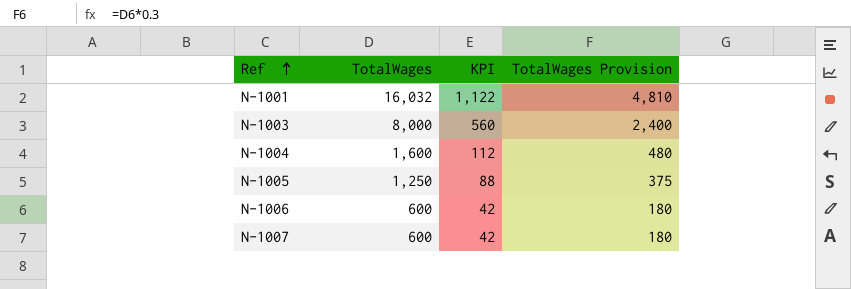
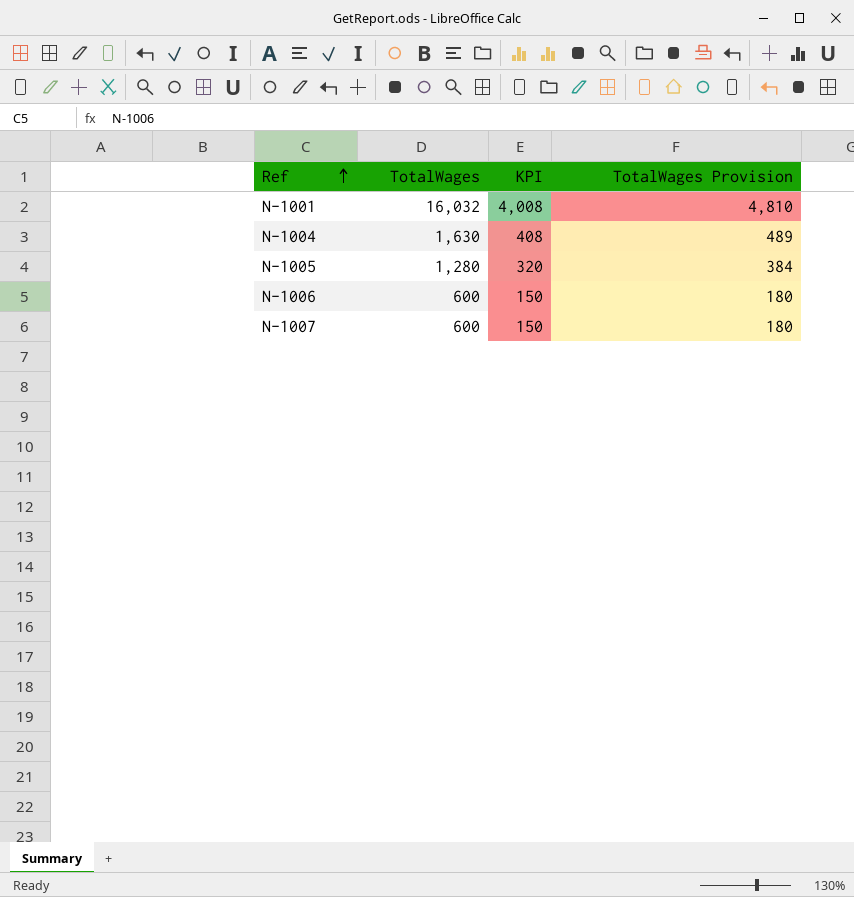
column KPI | formula: [TotalWages] * 0.07 -> [TotalWages] * 0.25
row N-1003: 8,000 | 560 | 2,400 -> none
N-1004 | TotalWages: 1,600 -> 1,630
N-1004 | TotalWages Provision: 480 -> 489
N-1005 | TotalWages: 1,250 -> 1,280
N-1005 | TotalWages Provision: 375 -> 384

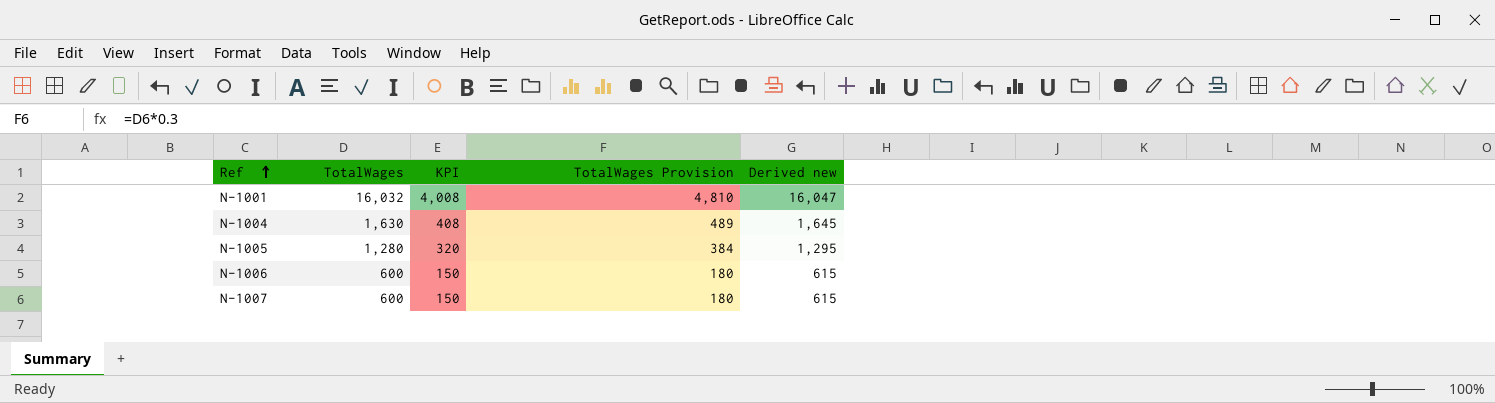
column Derived new | formula: none -> [TotalWages] + 15

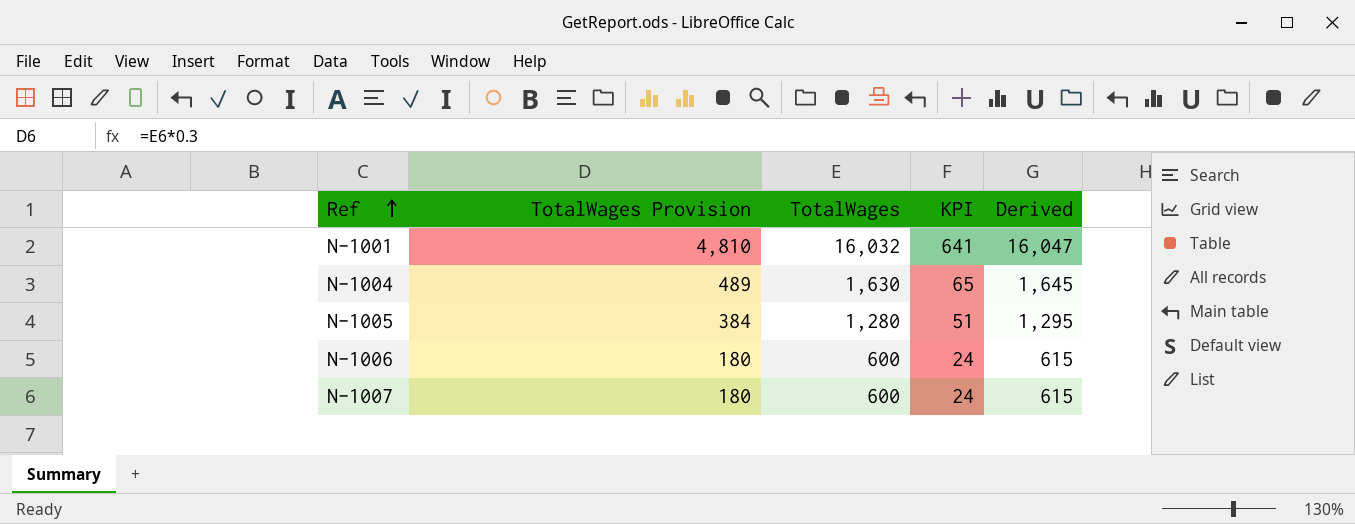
column TotalWages Provision | position: 4 -> 2
column KPI | formula: [TotalWages] * 0.25 -> [TotalWages] * 0.04
column name: Derived new -> Derived

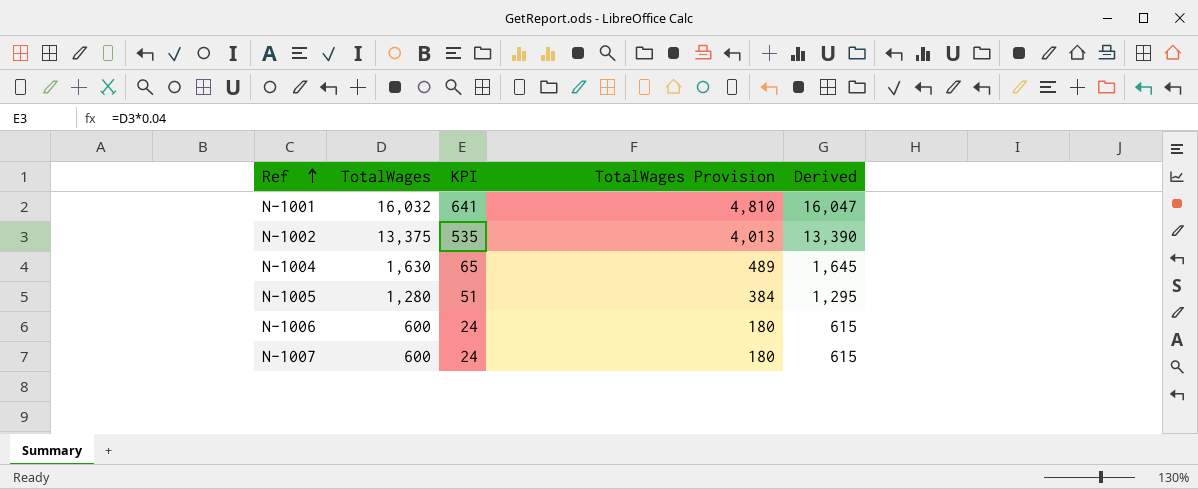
column TotalWages Provision | position: 2 -> 4
row N-1002: none -> 13,375 | 535 | 4,013 | 13,390

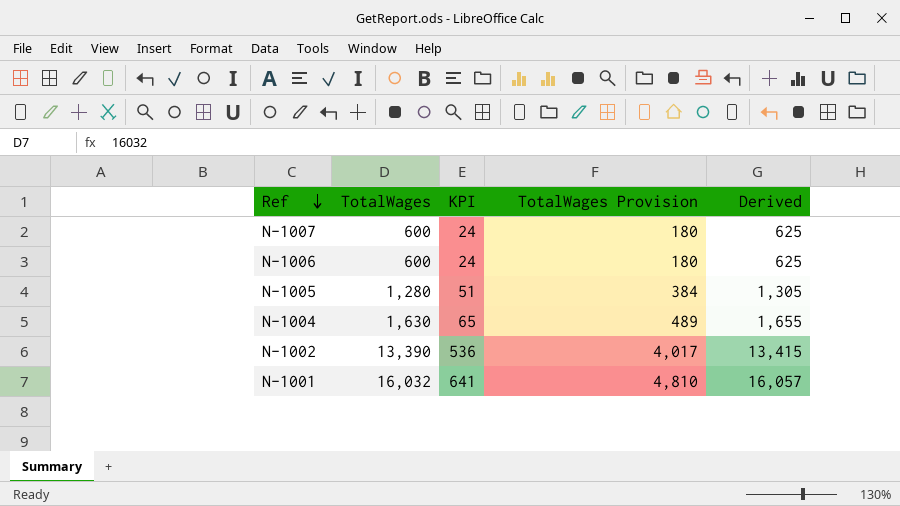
row order: Ref ascending -> Ref descending
column Derived | formula: [TotalWages] + 15 -> [TotalWages] + 25
N-1002 | TotalWages: 13,375 -> 13,390
N-1002 | KPI: 535 -> 536
N-1002 | TotalWages Provision: 4,013 -> 4,017

